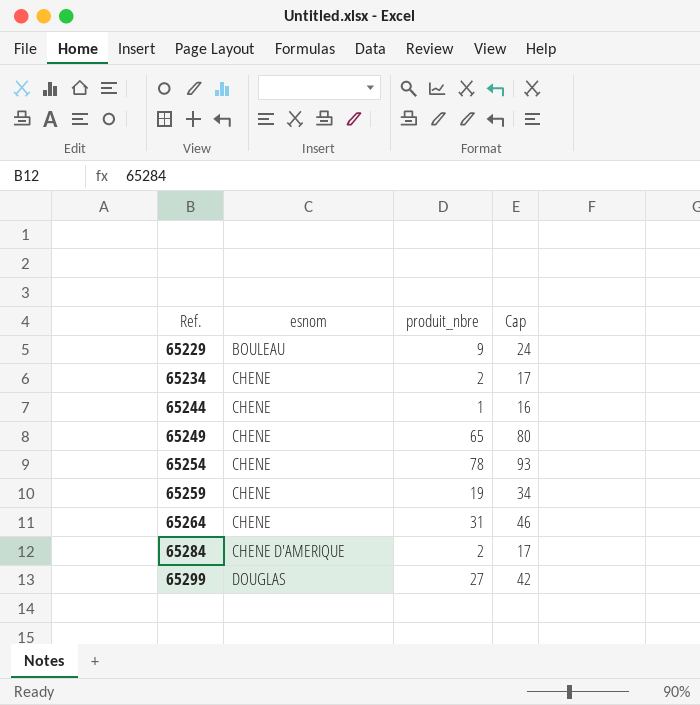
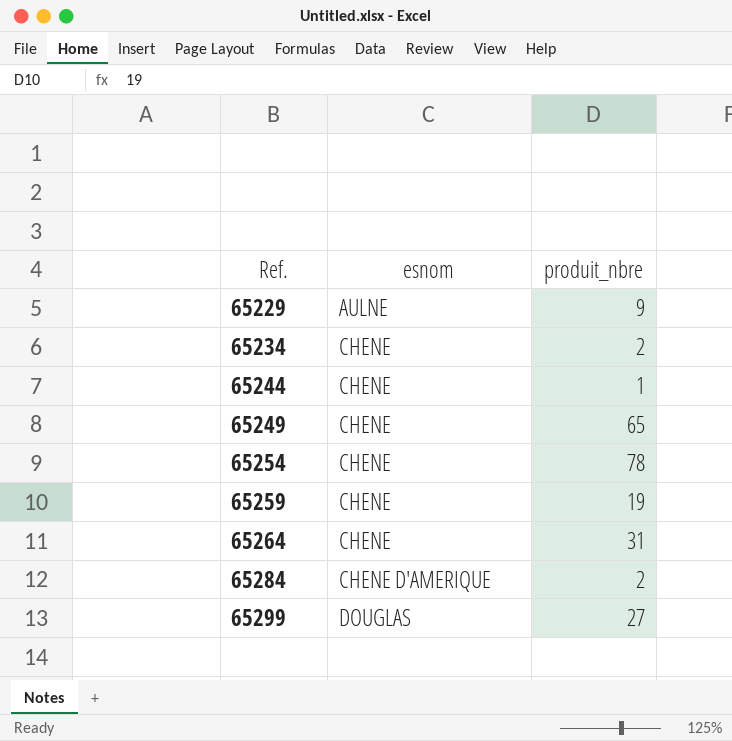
column Cap | formula: [produit_nbre] + 15 -> none
65229 | esnom: BOULEAU -> AULNE

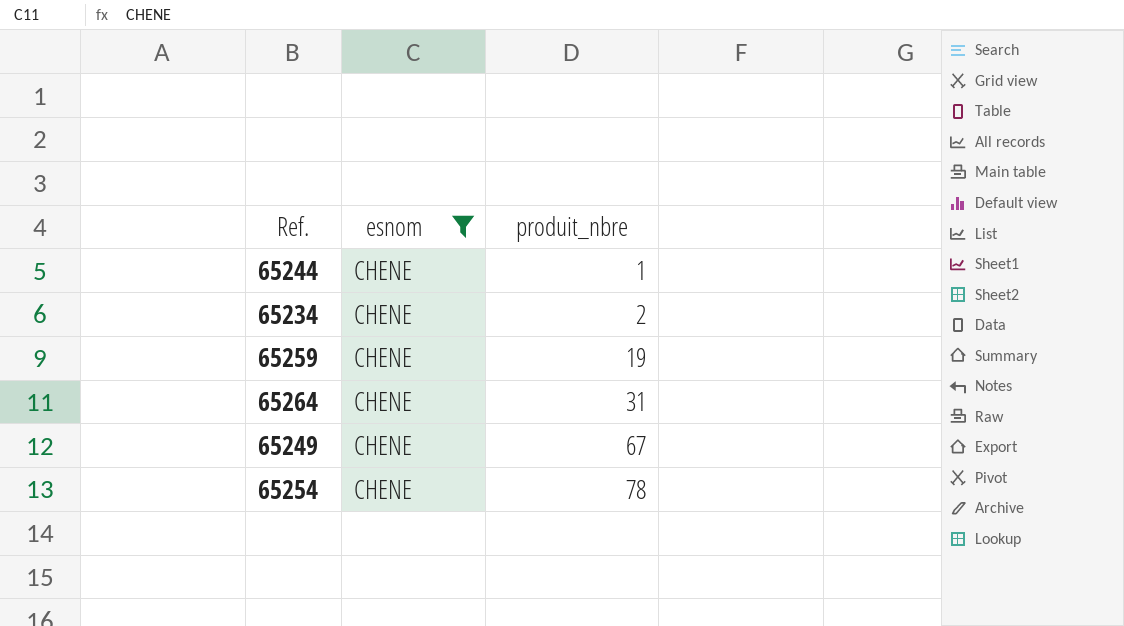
filter: none -> esnom = CHENE
row order: Ref. ascending -> produit_nbre ascending
65249 | produit_nbre: 65 -> 67

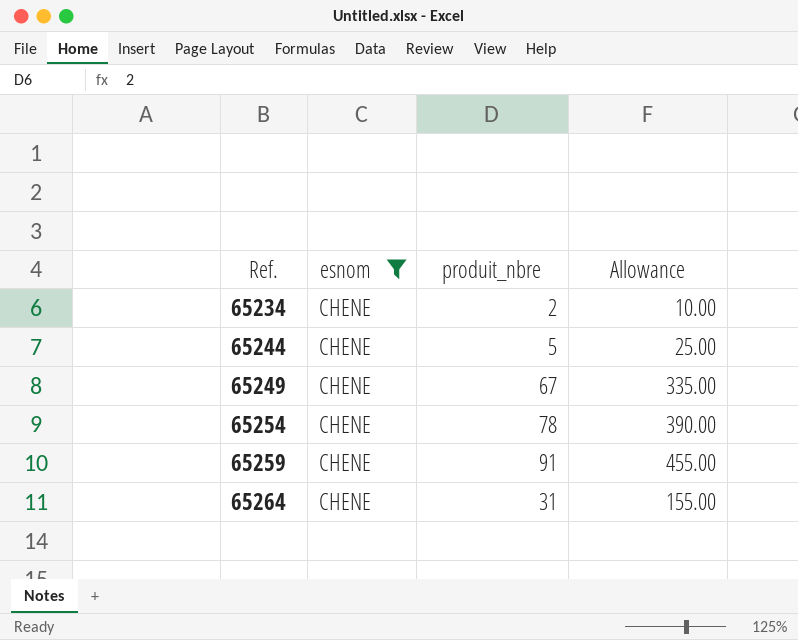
row order: produit_nbre ascending -> Ref. ascending
column Allowance | formula: none -> [produit_nbre] * 5
65244 | produit_nbre: 1 -> 5
65259 | produit_nbre: 19 -> 91

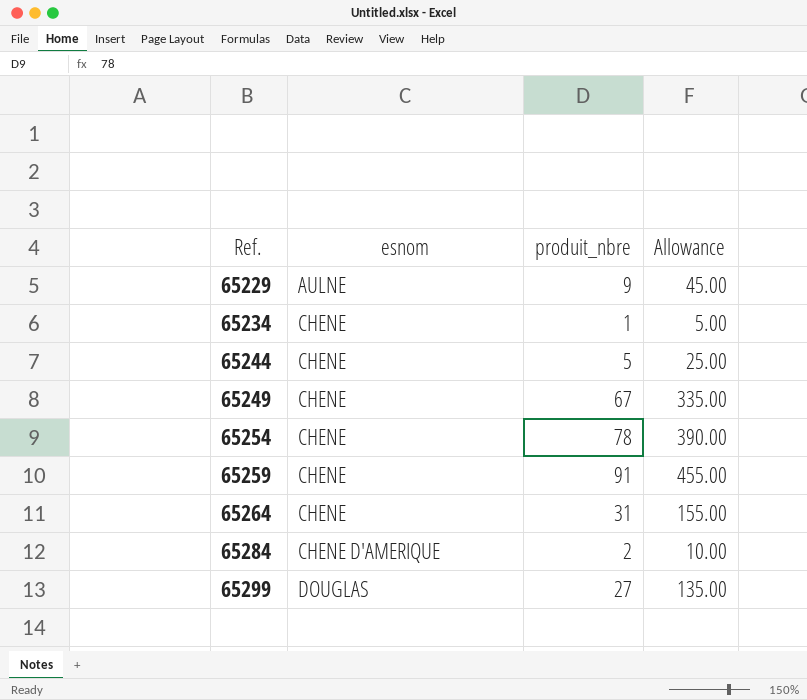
filter: esnom = CHENE -> none
65234 | produit_nbre: 2 -> 1
65234 | Allowance: 10.00 -> 5.00

